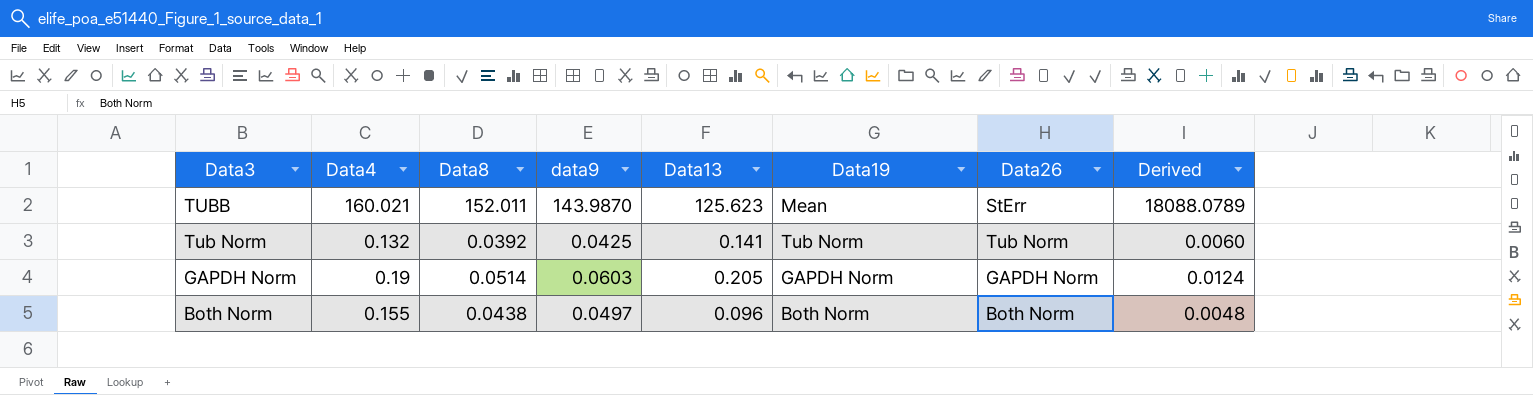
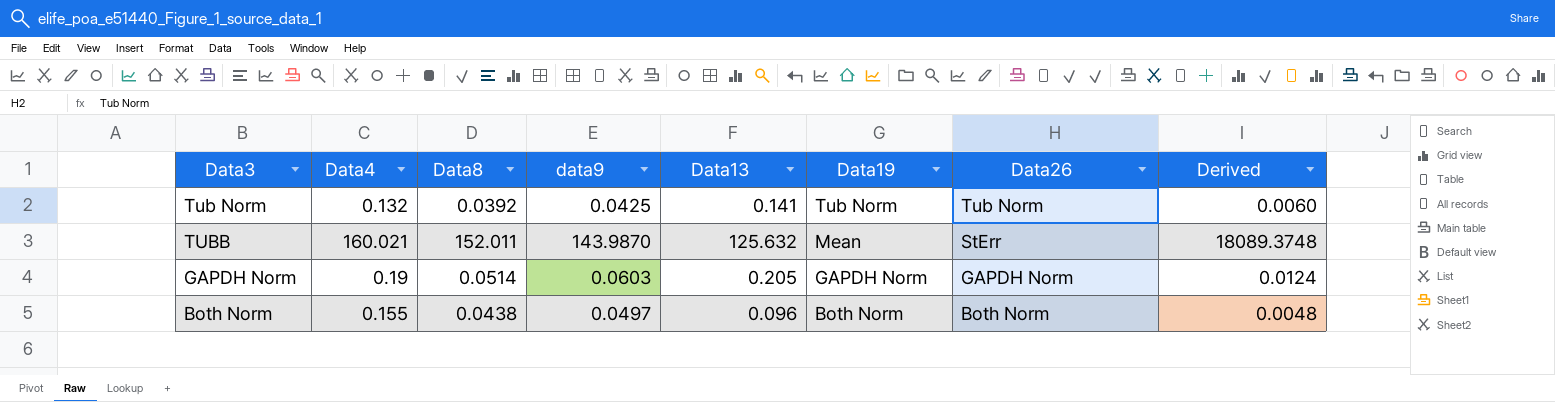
row order: Data3 descending -> Data19 descending
TUBB | Data13: 125.623 -> 125.632
TUBB | Derived: 18088.0789 -> 18089.3748

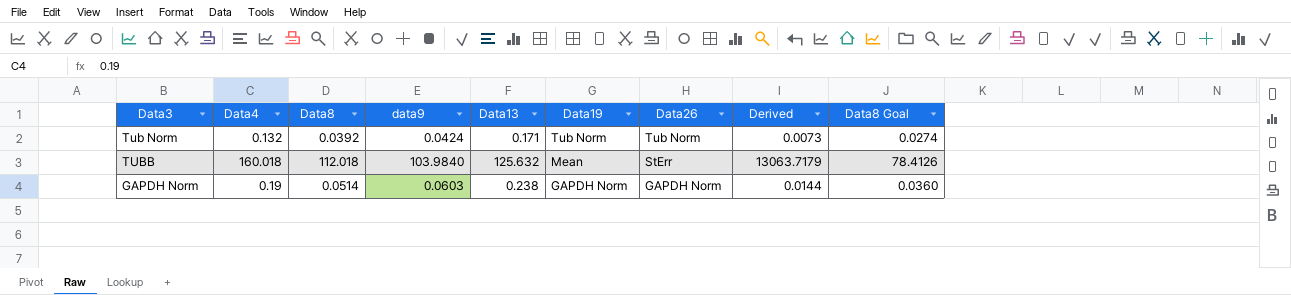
column Data8 Goal | formula: none -> [Data8] * 0.7
row Both Norm: 0.155 | 0.0438 | 0.0497 | 0.096 | Both Norm | Both Norm | 0.0048 -> none
Tub Norm | data9: 0.0425 -> 0.0424
Tub Norm | Data13: 0.141 -> 0.171
Tub Norm | Derived: 0.0060 -> 0.0073
TUBB | Data4: 160.021 -> 160.018
TUBB | Data8: 152.011 -> 112.018
TUBB | data9: 143.9870 -> 103.9840
TUBB | Derived: 18089.3748 -> 13063.7179
GAPDH Norm | Data13: 0.205 -> 0.238
GAPDH Norm | Derived: 0.0124 -> 0.0144

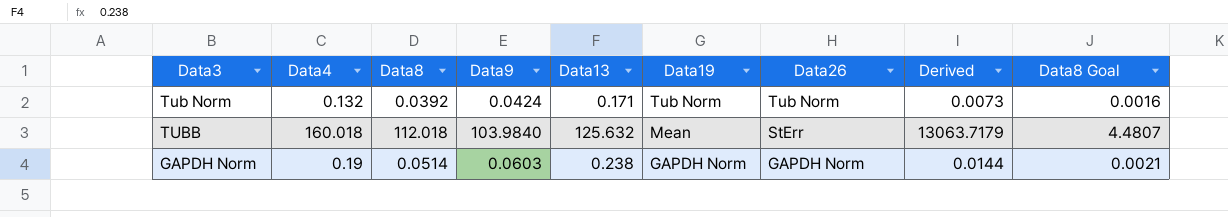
column name: data9 -> Data9
column Data8 Goal | formula: [Data8] * 0.7 -> [Data8] * 0.04

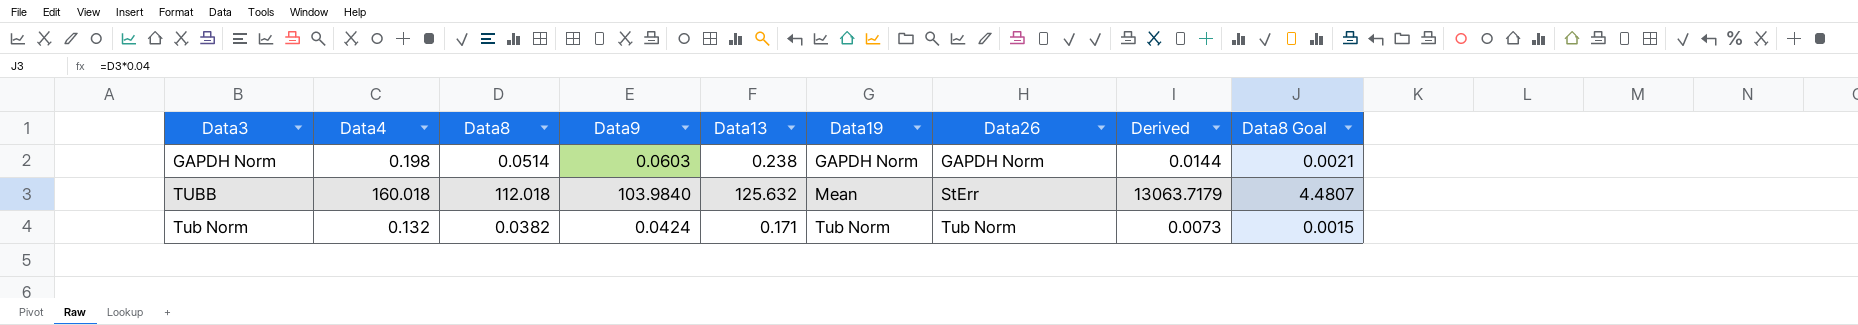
row order: Data19 descending -> Data19 ascending
GAPDH Norm | Data4: 0.19 -> 0.198
Tub Norm | Data8: 0.0392 -> 0.0382
Tub Norm | Data8 Goal: 0.0016 -> 0.0015

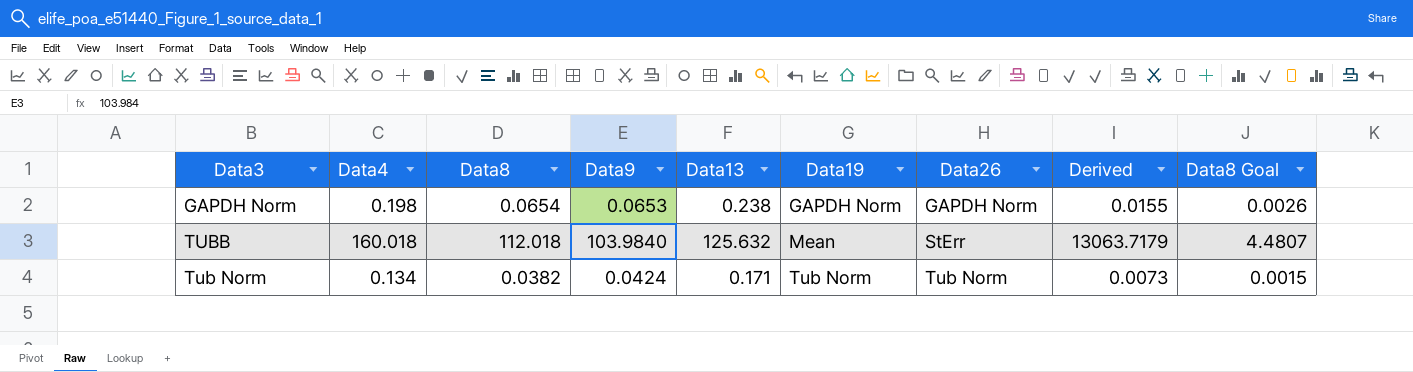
GAPDH Norm | Data8: 0.0514 -> 0.0654
GAPDH Norm | Data9: 0.0603 -> 0.0653
GAPDH Norm | Derived: 0.0144 -> 0.0155
GAPDH Norm | Data8 Goal: 0.0021 -> 0.0026
Tub Norm | Data4: 0.132 -> 0.134

